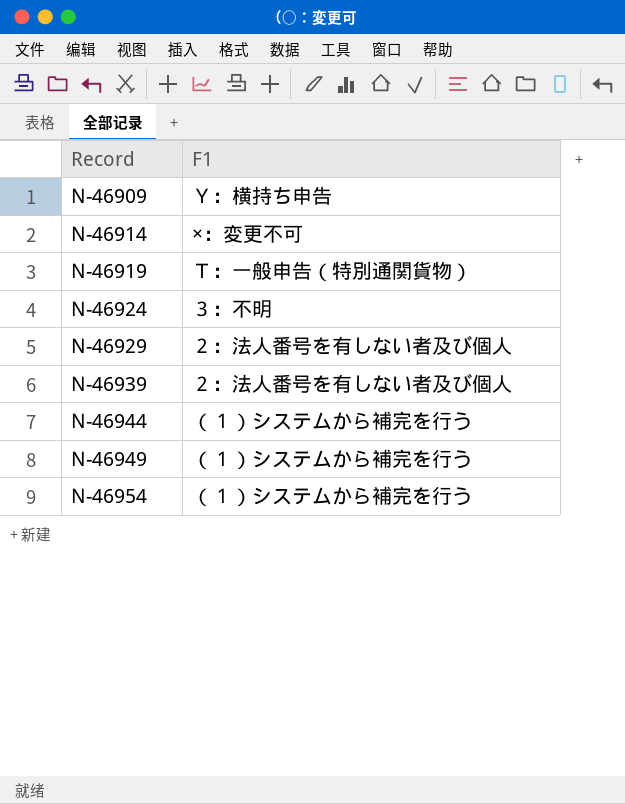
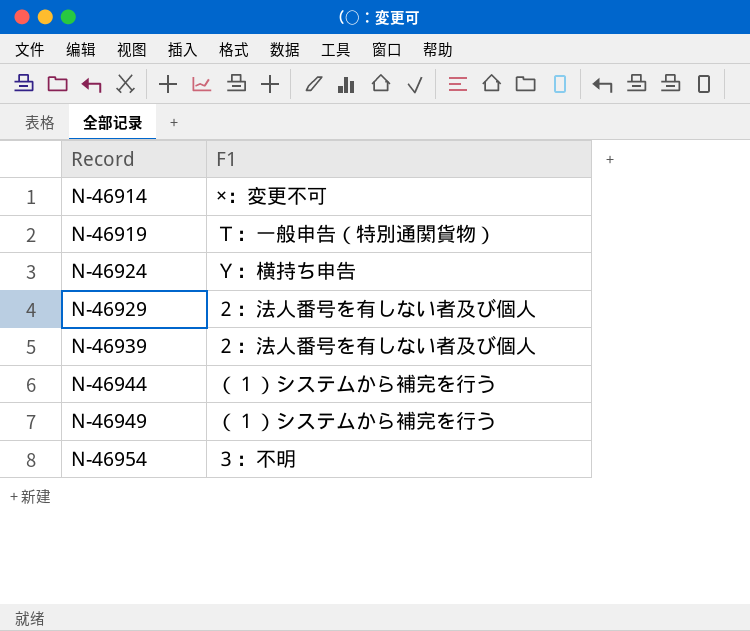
row N-46909: Ｙ：横持ち申告 -> none
N-46924 | F1: ３：不明 -> Ｙ：横持ち申告
N-46954 | F1: （１）システムから補完を行う -> ３：不明

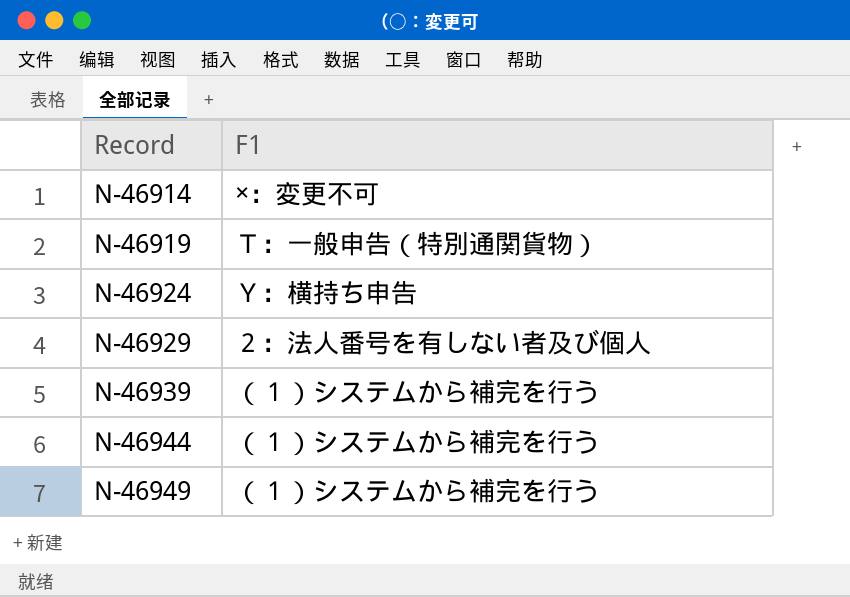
row N-46954: ３：不明 -> none
N-46939 | F1: ２：法人番号を有しない者及び個人 -> （１）システムから補完を行う

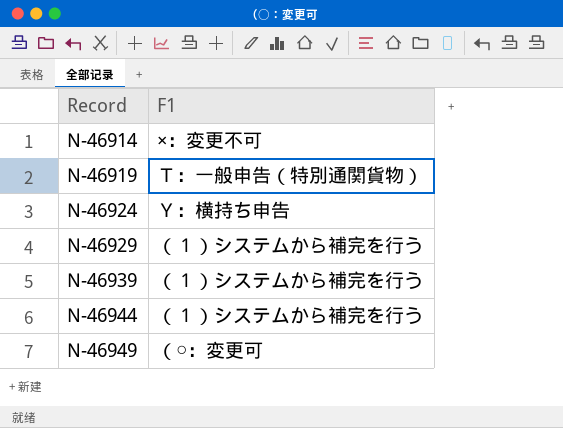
N-46929 | F1: ２：法人番号を有しない者及び個人 -> （１）システムから補完を行う
N-46949 | F1: （１）システムから補完を行う -> （○：変更可

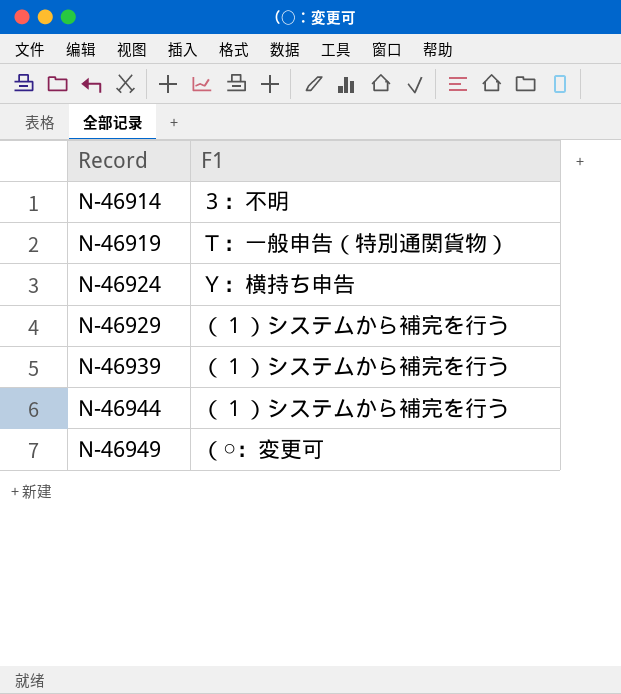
N-46914 | F1: ×：変更不可 -> ３：不明

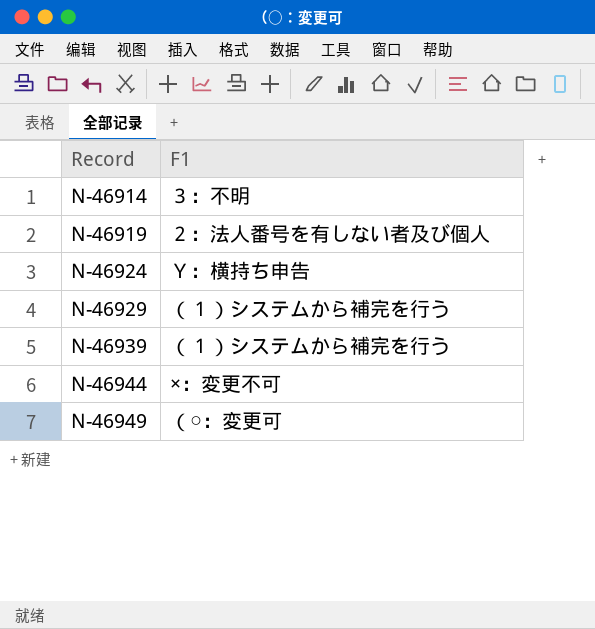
N-46919 | F1: Ｔ：一般申告（特別通関貨物） -> ２：法人番号を有しない者及び個人
N-46944 | F1: （１）システムから補完を行う -> ×：変更不可

